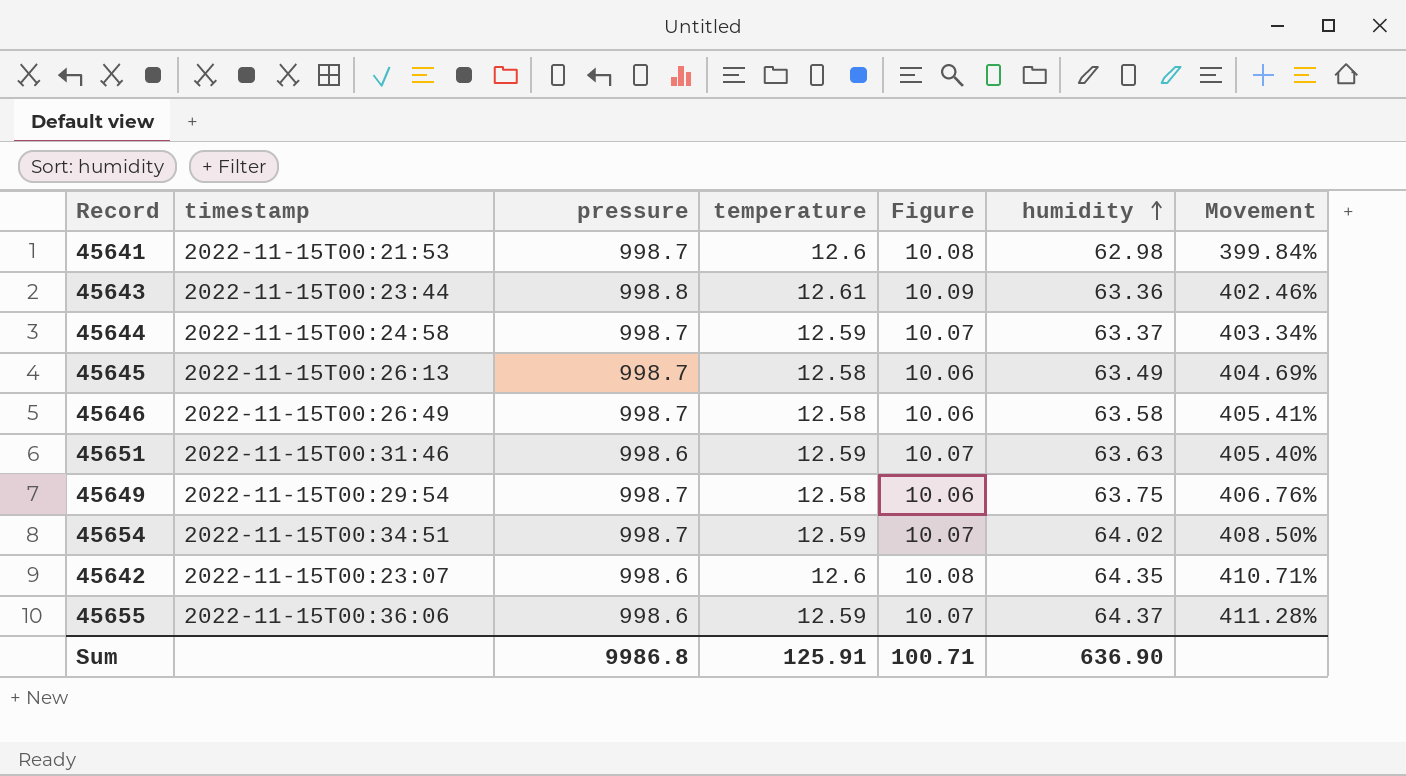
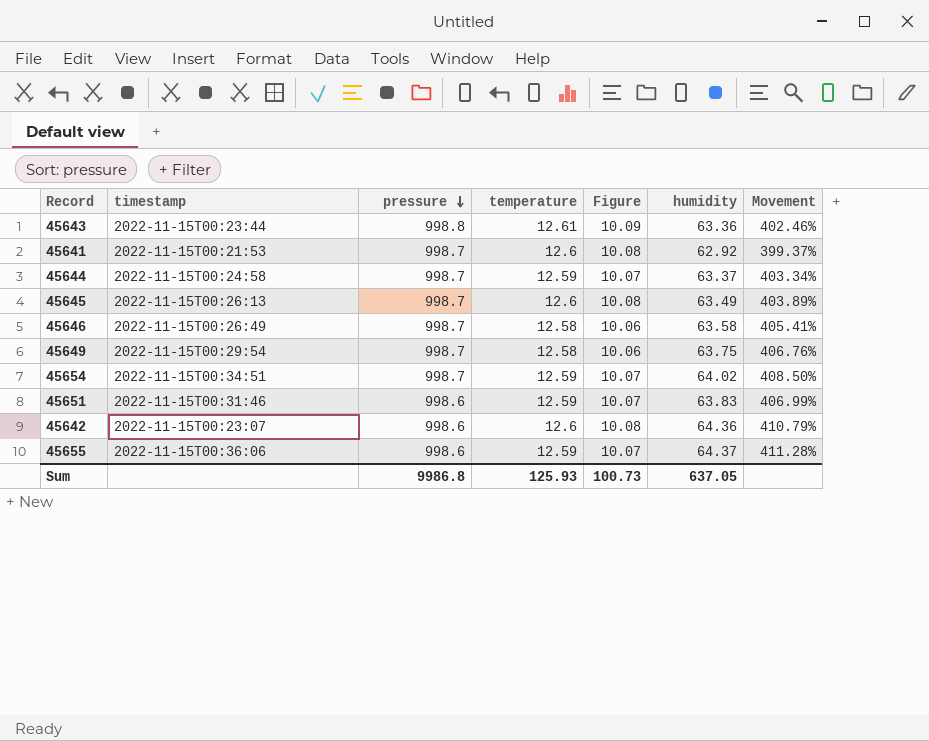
row order: humidity ascending -> pressure descending
45641 | humidity: 62.98 -> 62.92
45641 | Movement: 399.84% -> 399.37%
45645 | temperature: 12.58 -> 12.6
45645 | Figure: 10.06 -> 10.08
45645 | Movement: 404.69% -> 403.89%
45651 | humidity: 63.63 -> 63.83
45651 | Movement: 405.40% -> 406.99%
45642 | humidity: 64.35 -> 64.36
45642 | Movement: 410.71% -> 410.79%
Sum | temperature: 125.91 -> 125.93
Sum | Figure: 100.71 -> 100.73
Sum | humidity: 636.90 -> 637.05

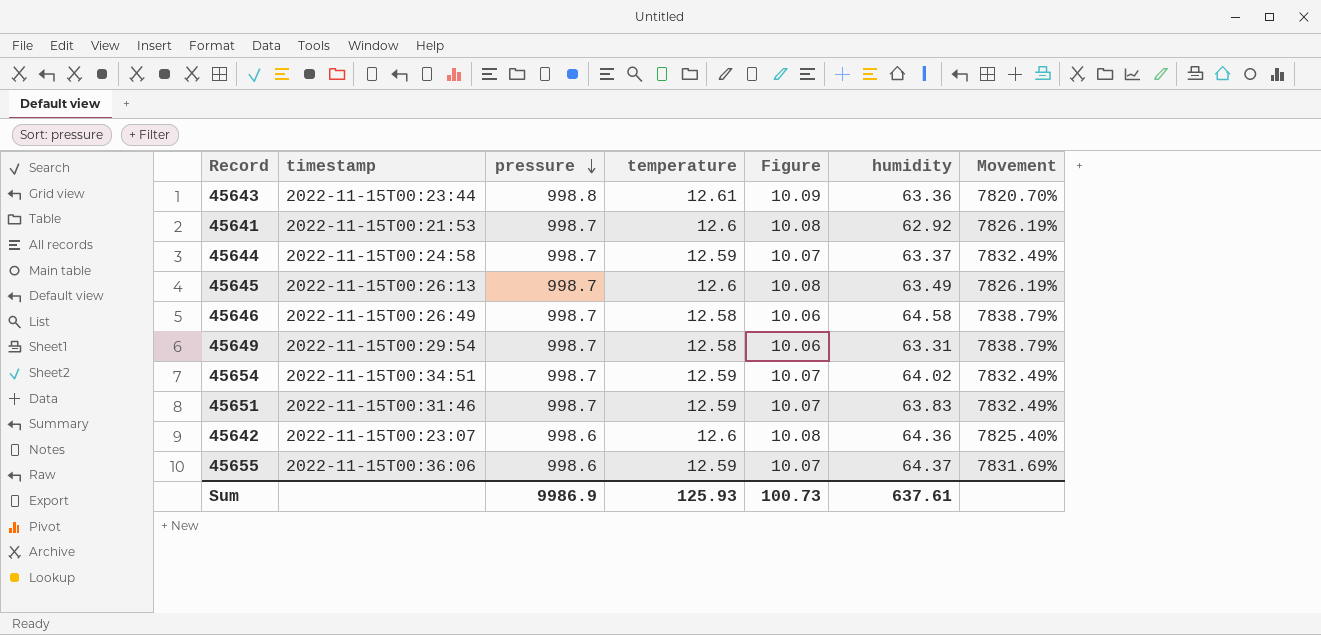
column Movement | formula: ([humidity] - [temperature]) / [temperature] -> ([pressure] - [temperature]) / [temperature]
45646 | humidity: 63.58 -> 64.58
45649 | humidity: 63.75 -> 63.31
45651 | pressure: 998.6 -> 998.7
Sum | pressure: 9986.8 -> 9986.9
Sum | humidity: 637.05 -> 637.61

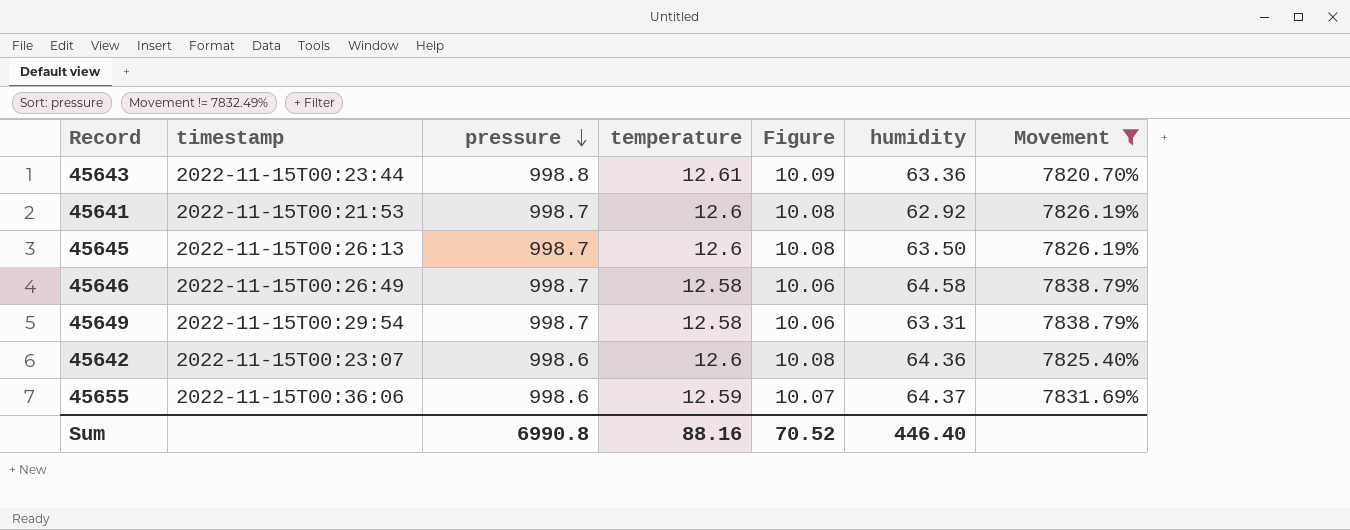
filter: none -> Movement != 7832.49%
45645 | humidity: 63.49 -> 63.50
Sum | pressure: 9986.9 -> 6990.8
Sum | temperature: 125.93 -> 88.16
Sum | Figure: 100.73 -> 70.52
Sum | humidity: 637.61 -> 446.40

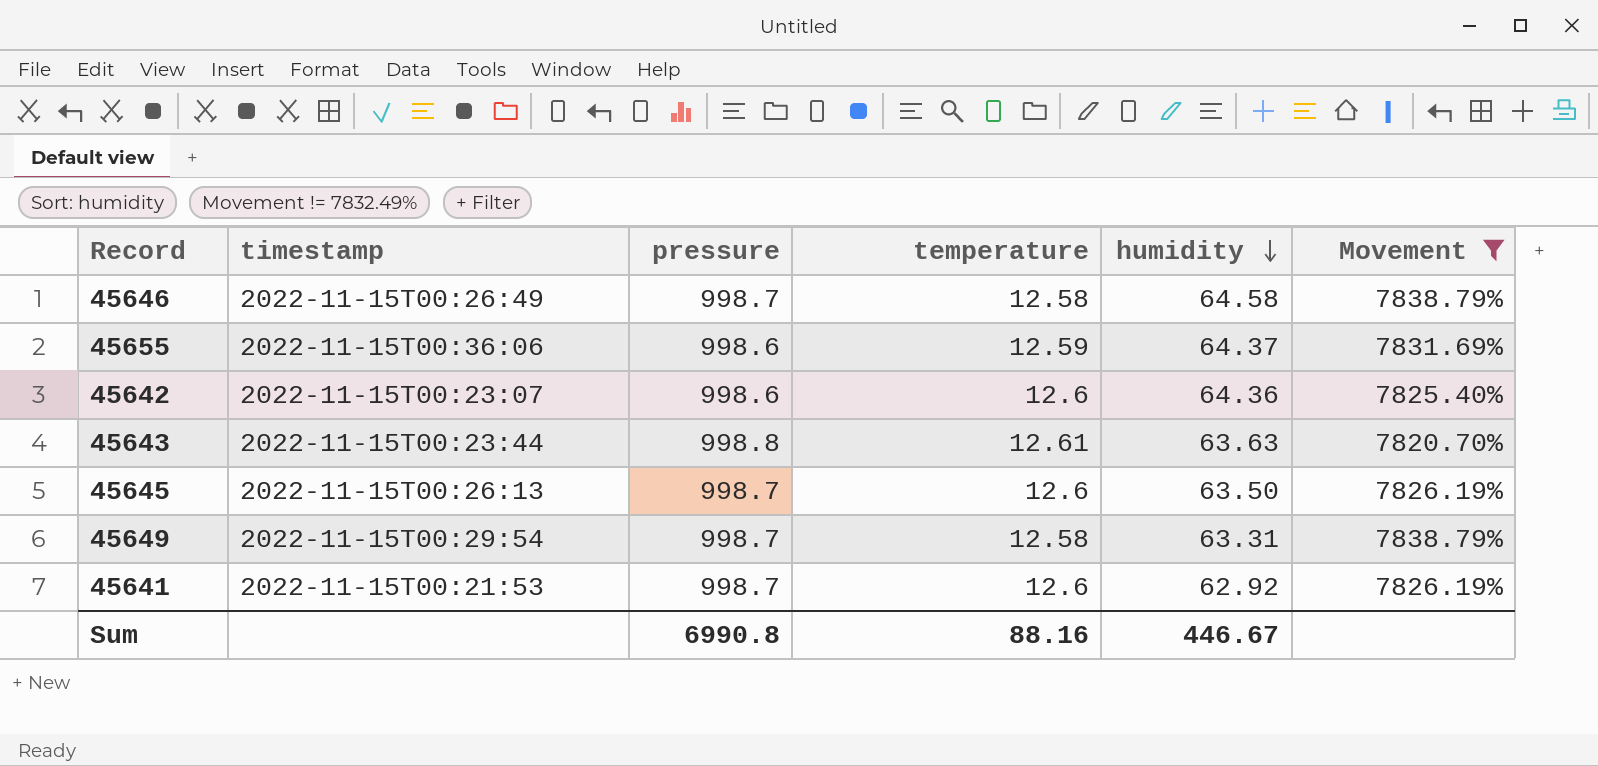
row order: pressure descending -> humidity descending
column Figure | formula: [temperature] * 0.8 -> none
45643 | humidity: 63.36 -> 63.63
Sum | humidity: 446.40 -> 446.67

